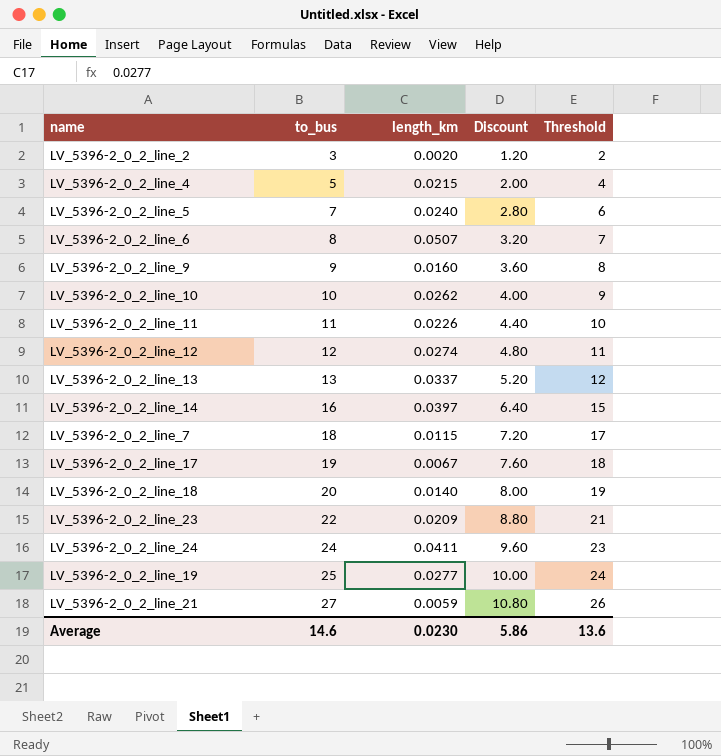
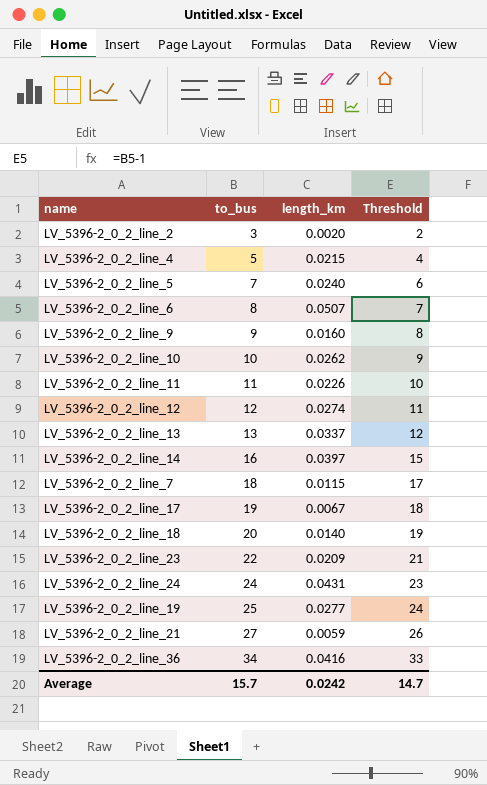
column Discount | formula: [to_bus] * 0.4 -> none
LV_5396-2_0_2_line_24 | length_km: 0.0411 -> 0.0431
row LV_5396-2_0_2_line_36: none -> 34 | 0.0416 | 33
Average | to_bus: 14.6 -> 15.7
Average | length_km: 0.0230 -> 0.0242
Average | Threshold: 13.6 -> 14.7

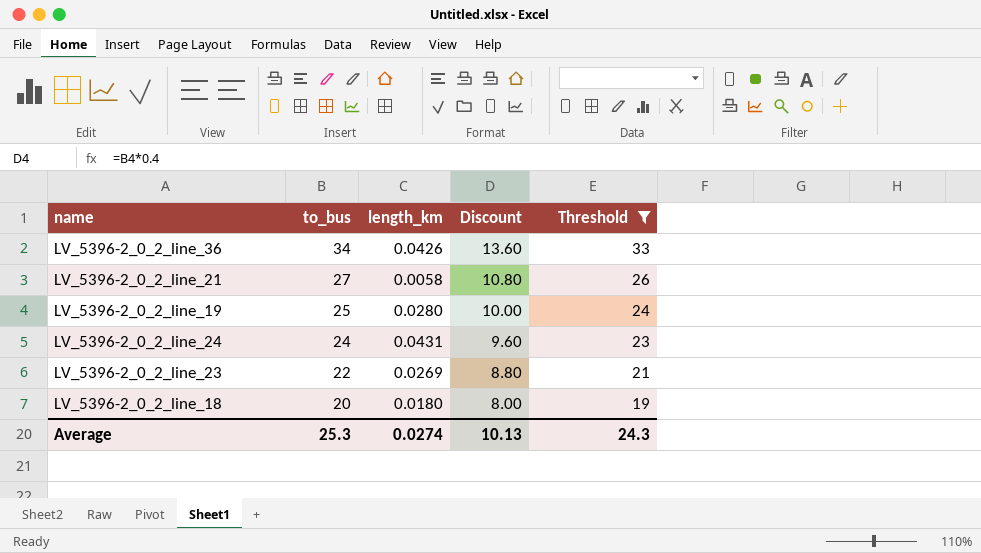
filter: none -> Threshold >= 19
row order: to_bus ascending -> to_bus descending
column Discount | formula: none -> [to_bus] * 0.4
LV_5396-2_0_2_line_36 | length_km: 0.0416 -> 0.0426
LV_5396-2_0_2_line_21 | length_km: 0.0059 -> 0.0058
LV_5396-2_0_2_line_19 | length_km: 0.0277 -> 0.0280
LV_5396-2_0_2_line_23 | length_km: 0.0209 -> 0.0269
LV_5396-2_0_2_line_18 | length_km: 0.0140 -> 0.0180
Average | to_bus: 15.7 -> 25.3
Average | length_km: 0.0242 -> 0.0274
Average | Threshold: 14.7 -> 24.3

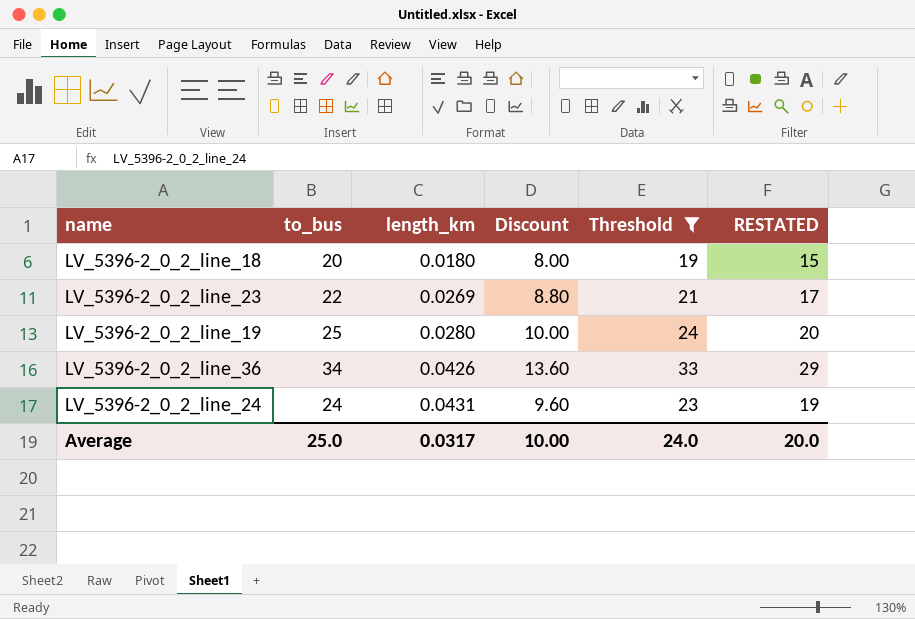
row order: to_bus descending -> length_km ascending
column RESTATED | formula: none -> [to_bus] - 5
row LV_5396-2_0_2_line_21: 27 | 0.0058 | 10.80 | 26 -> none
Average | to_bus: 25.3 -> 25.0
Average | length_km: 0.0274 -> 0.0317
Average | Discount: 10.13 -> 10.00
Average | Threshold: 24.3 -> 24.0

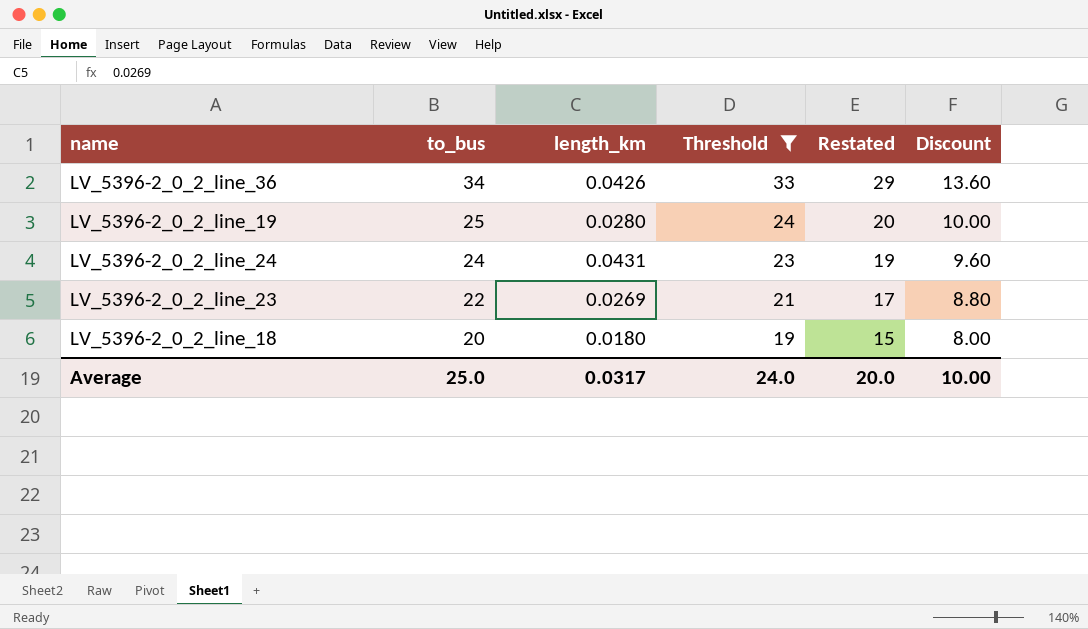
row order: length_km ascending -> to_bus descending
column name: RESTATED -> Restated
column Discount | position: 4 -> 6

